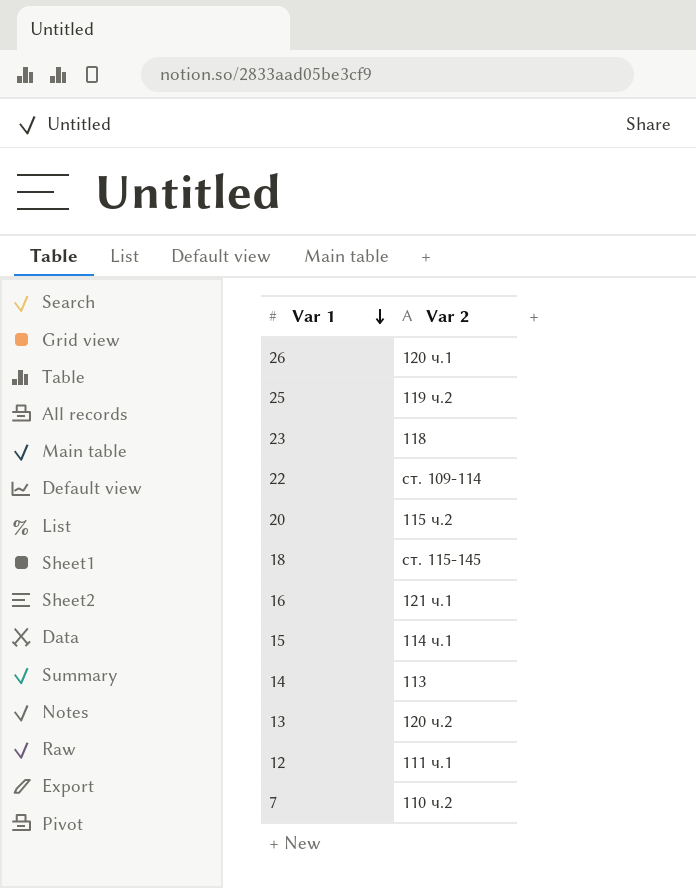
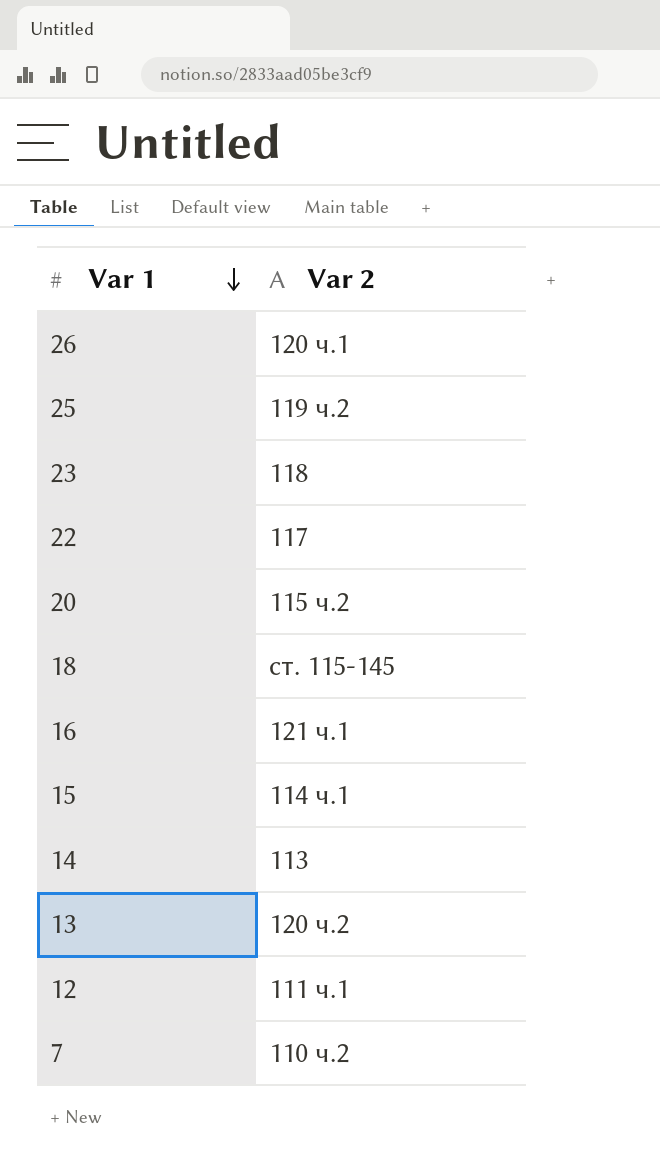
22 | Var 2: ст. 109-114 -> 117

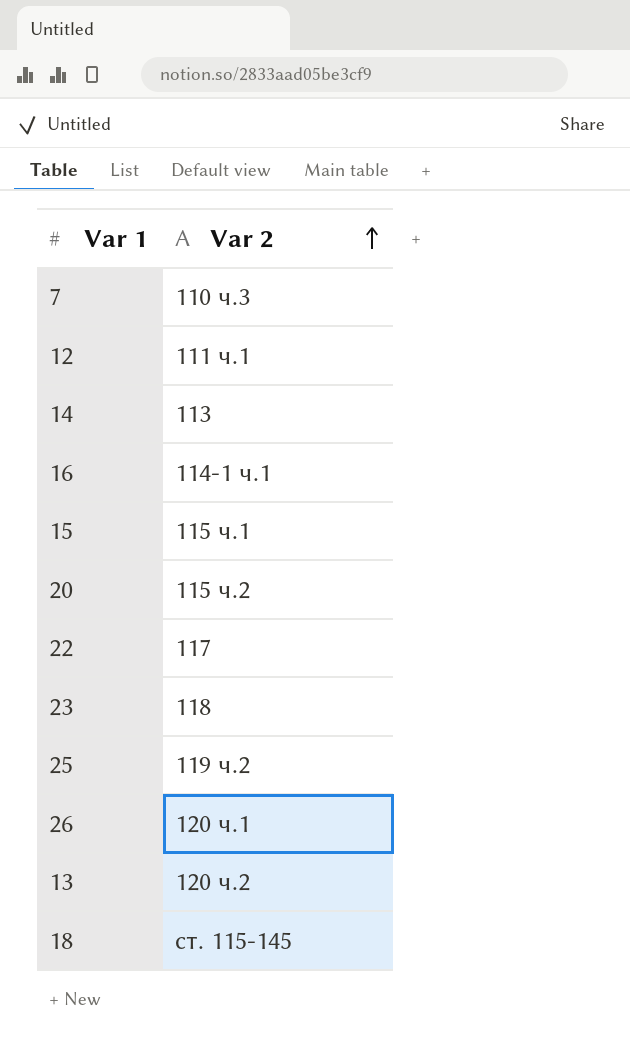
row order: Var 1 descending -> Var 2 ascending
7 | Var 2: 110 ч.2 -> 110 ч.3
16 | Var 2: 121 ч.1 -> 114-1 ч.1
15 | Var 2: 114 ч.1 -> 115 ч.1

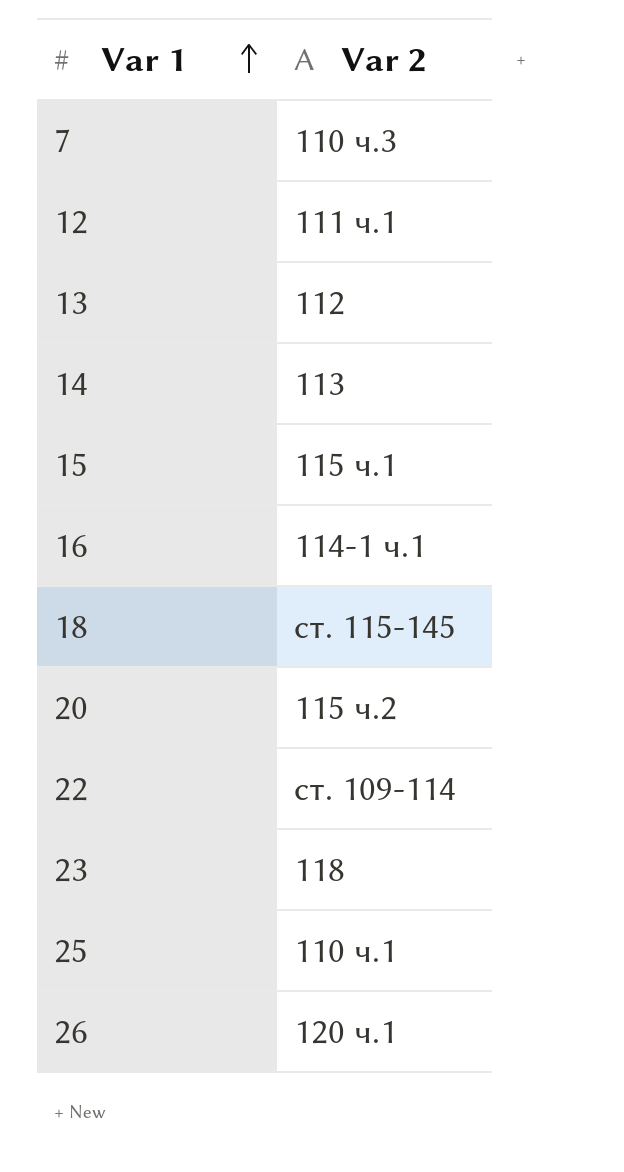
row order: Var 2 ascending -> Var 1 ascending
13 | Var 2: 120 ч.2 -> 112
22 | Var 2: 117 -> ст. 109-114
25 | Var 2: 119 ч.2 -> 110 ч.1

